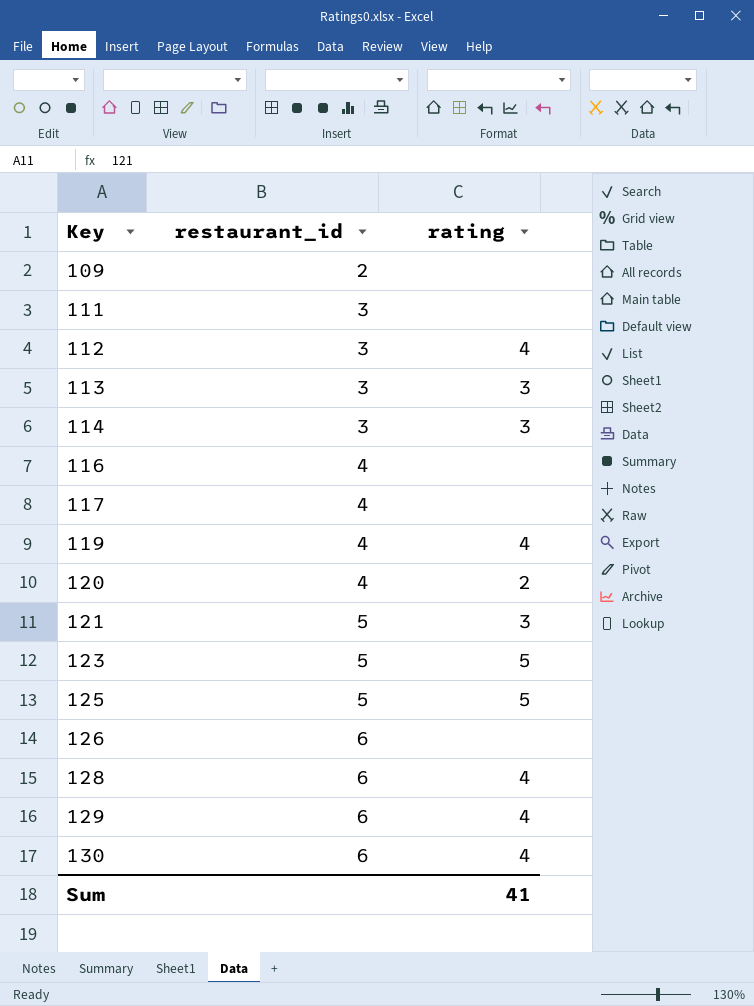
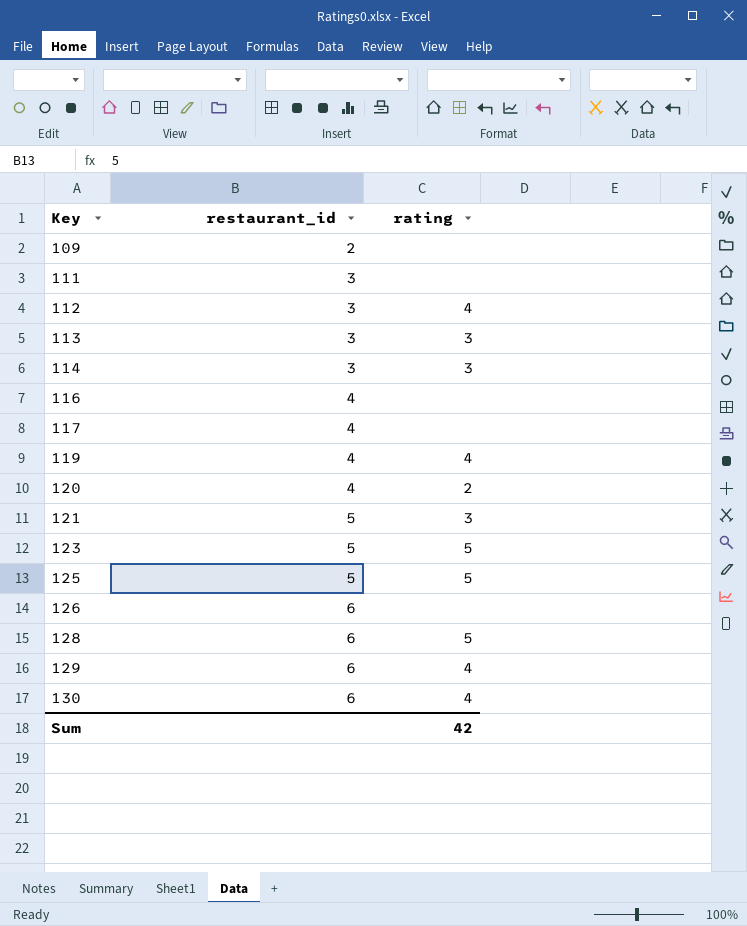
128 | rating: 4 -> 5
Sum | rating: 41 -> 42

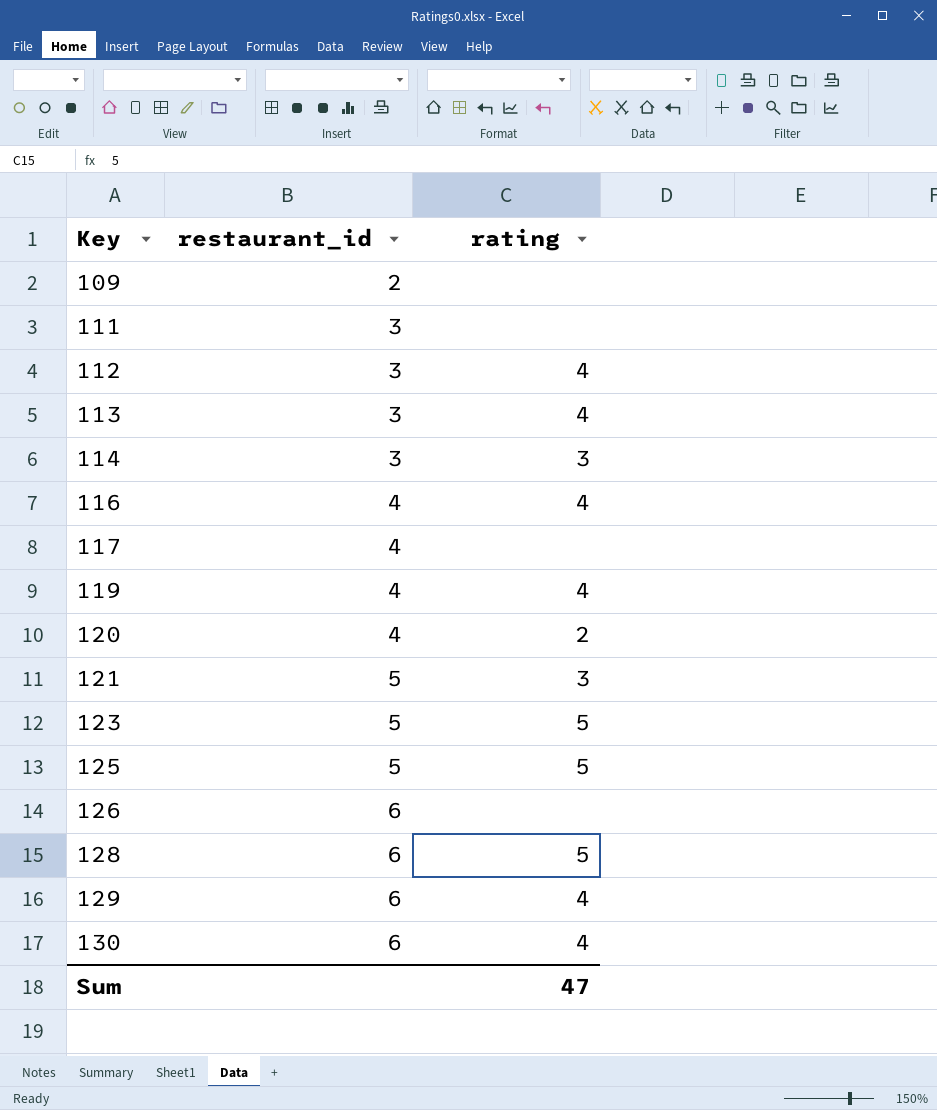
113 | rating: 3 -> 4
116 | rating: none -> 4
Sum | rating: 42 -> 47

